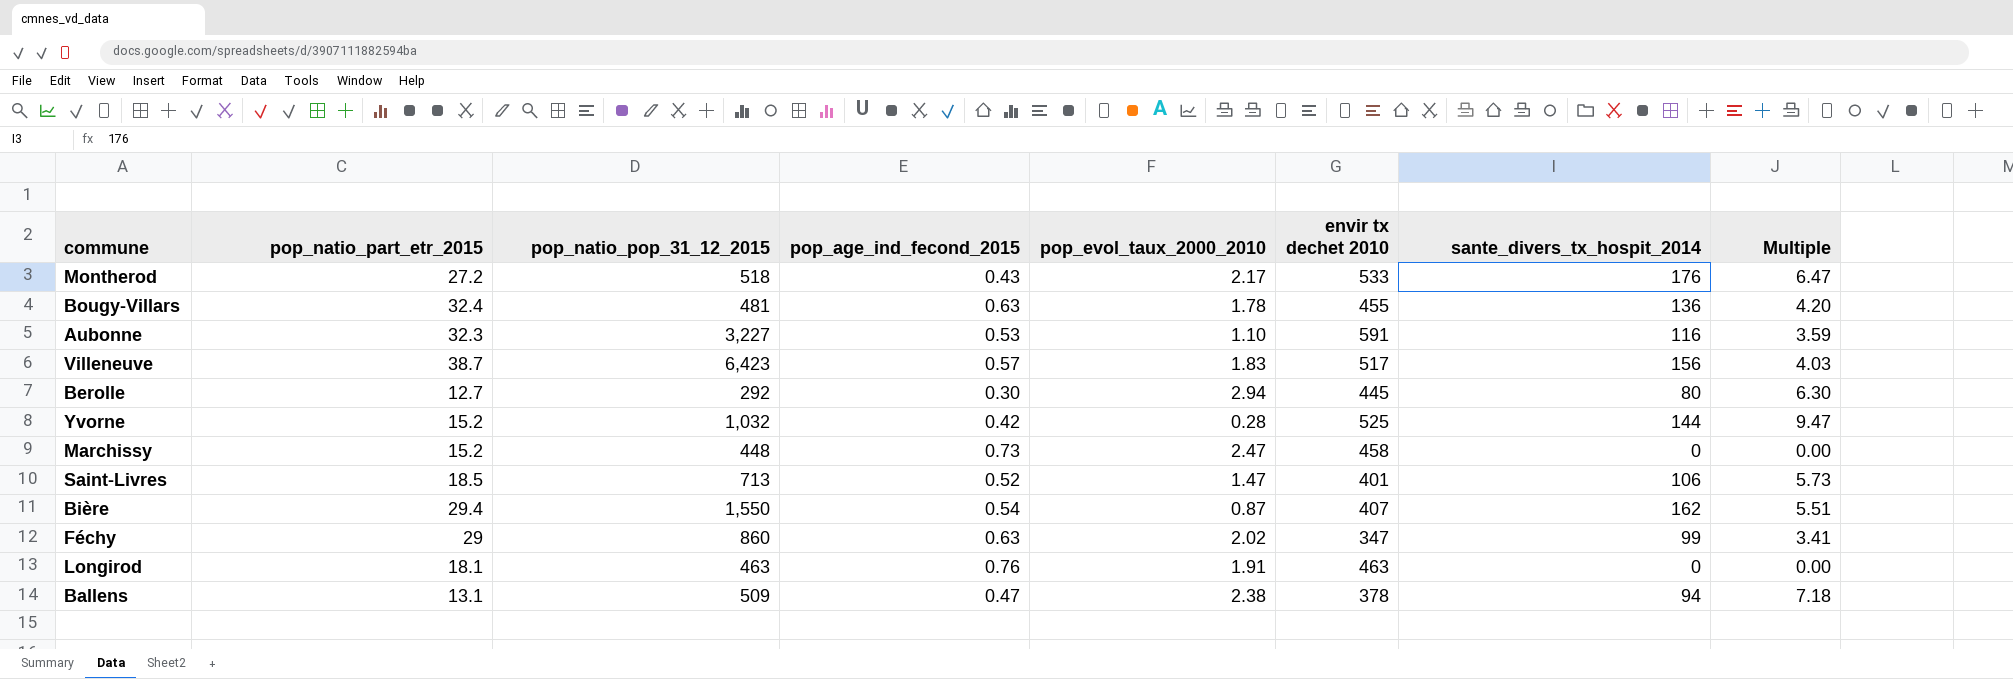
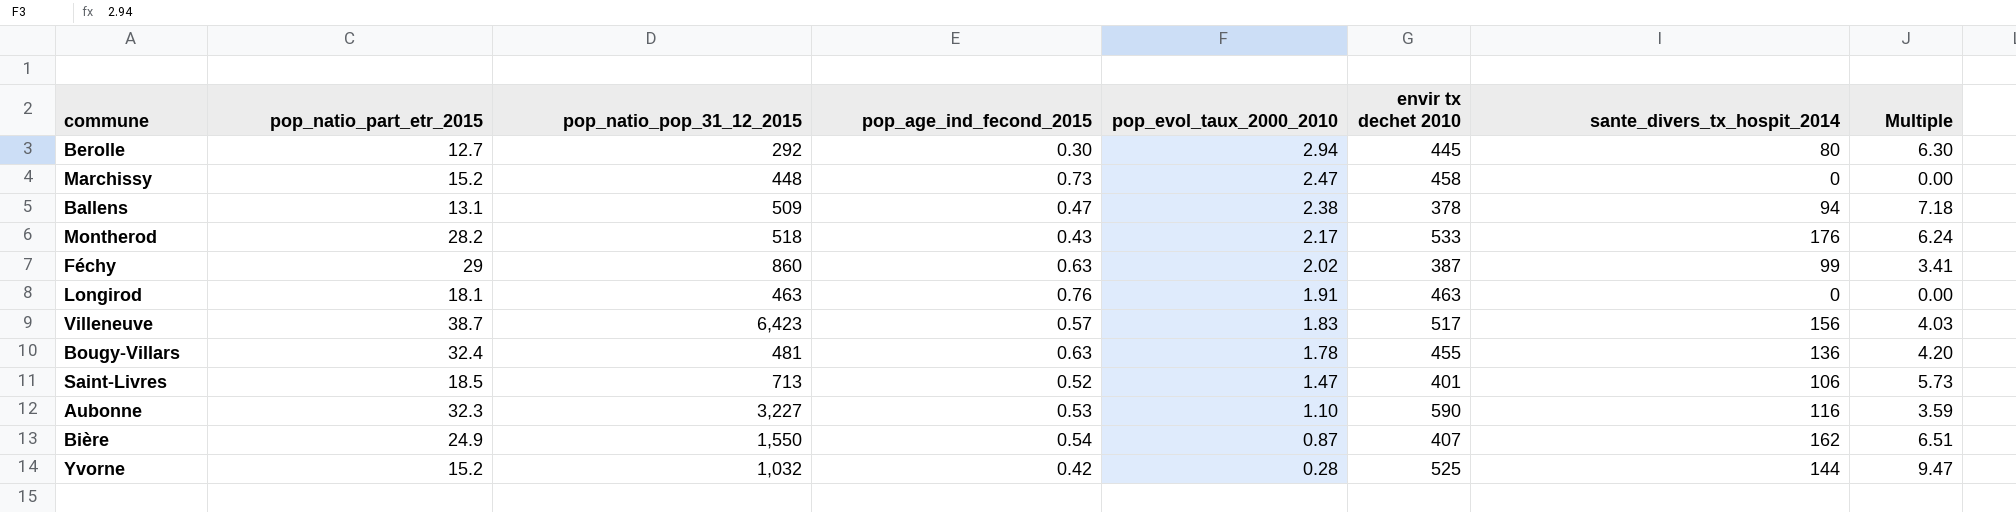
row order: none -> pop_evol_taux_2000_2010 descending
Montherod | pop_natio_part_etr_2015: 27.2 -> 28.2
Montherod | Multiple: 6.47 -> 6.24
Féchy | envir tx dechet 2010: 347 -> 387
Aubonne | envir tx dechet 2010: 591 -> 590
Bière | pop_natio_part_etr_2015: 29.4 -> 24.9
Bière | Multiple: 5.51 -> 6.51

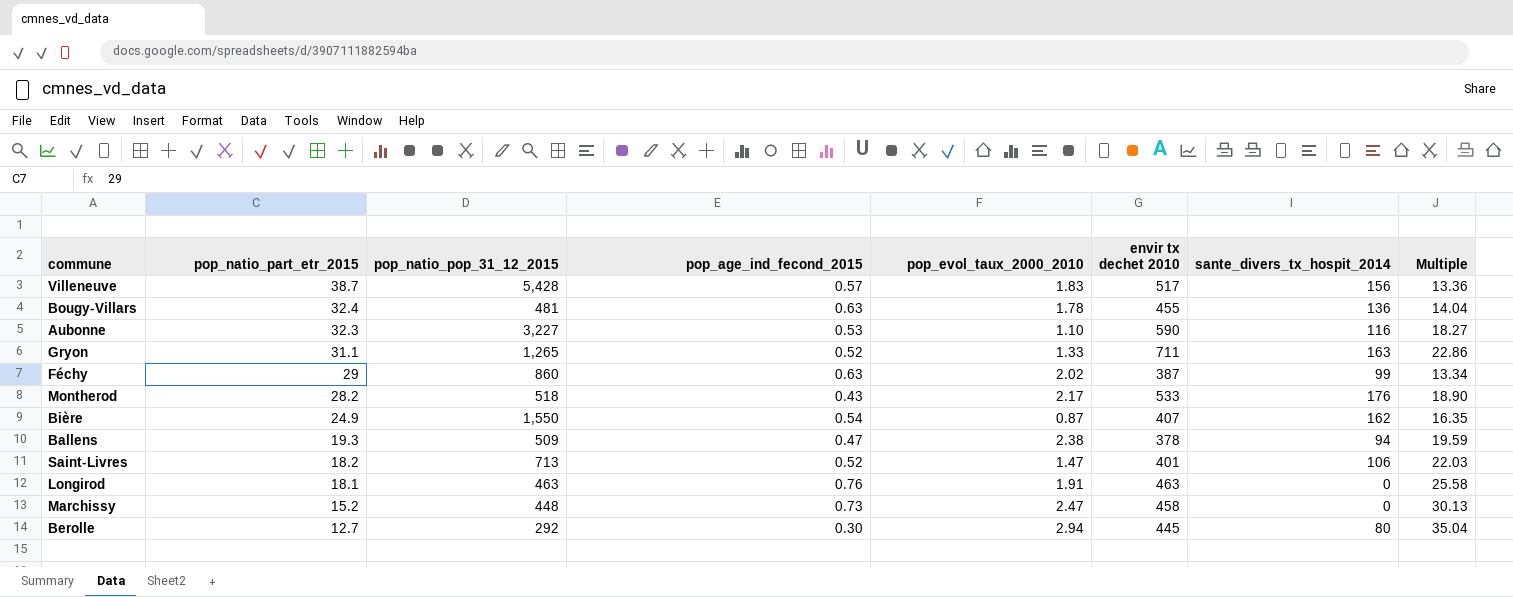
row order: pop_evol_taux_2000_2010 descending -> pop_natio_part_etr_2015 descending
column Multiple | formula: [sante_divers_tx_hospit_2014] / [pop_natio_part_etr_2015] -> [envir tx dechet 2010] / [pop_natio_part_etr_2015]
row Yvorne: 15.2 | 1,032 | 0.42 | 0.28 | 525 | 144 | 9.47 -> none
Villeneuve | pop_natio_pop_31_12_2015: 6,423 -> 5,428
row Gryon: none -> 31.1 | 1,265 | 0.52 | 1.33 | 711 | 163 | 22.86
Ballens | pop_natio_part_etr_2015: 13.1 -> 19.3
Saint-Livres | pop_natio_part_etr_2015: 18.5 -> 18.2

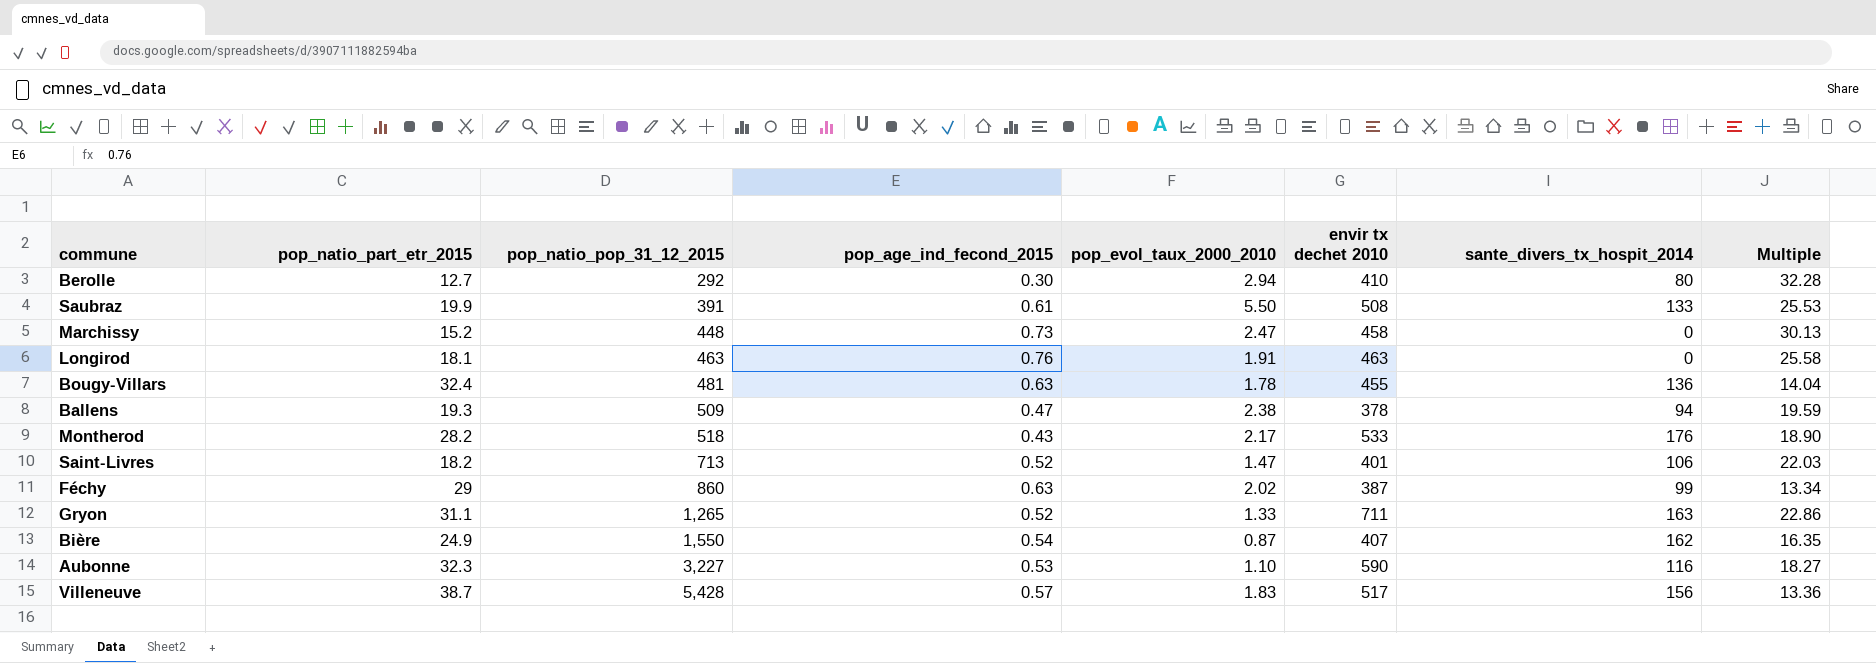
row order: pop_natio_part_etr_2015 descending -> pop_natio_pop_31_12_2015 ascending
Berolle | envir tx dechet 2010: 445 -> 410
Berolle | Multiple: 35.04 -> 32.28
row Saubraz: none -> 19.9 | 391 | 0.61 | 5.50 | 508 | 133 | 25.53

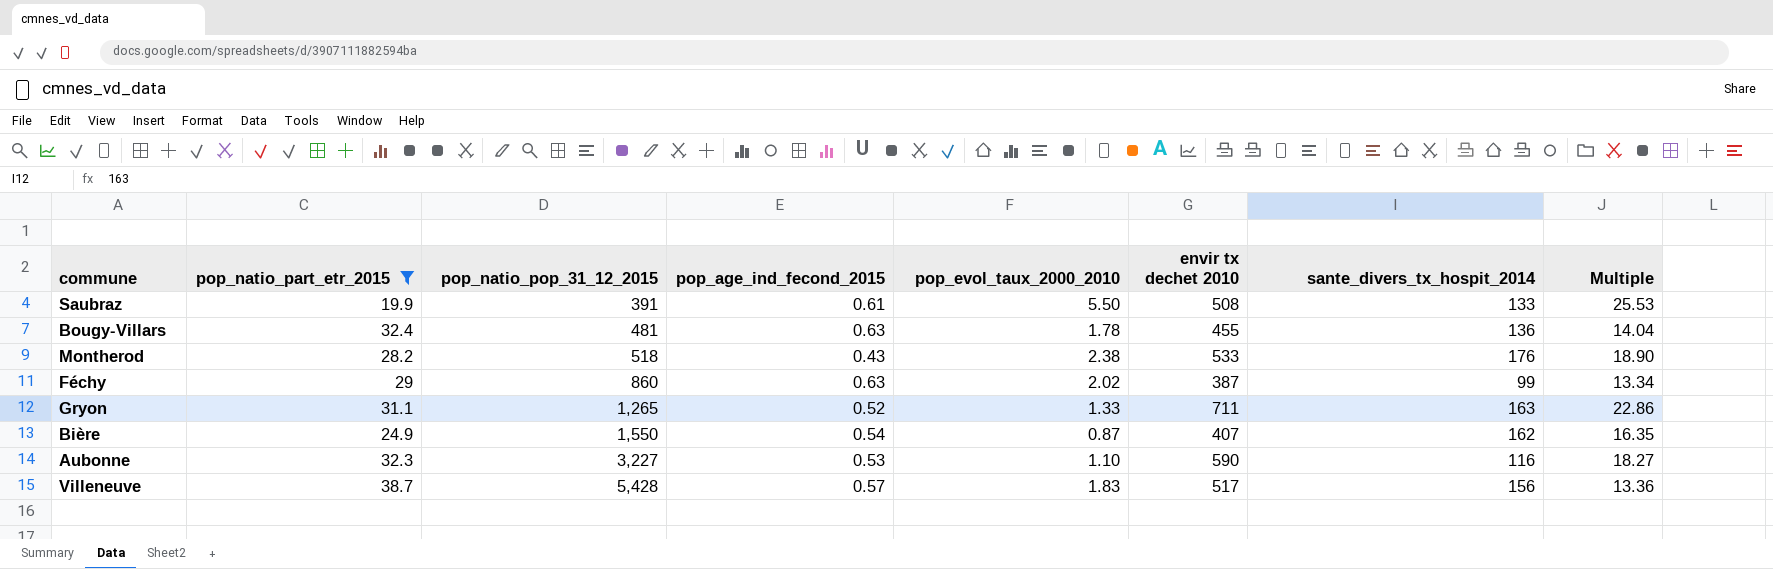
filter: none -> pop_natio_part_etr_2015 >= 19.9
Montherod | pop_evol_taux_2000_2010: 2.17 -> 2.38

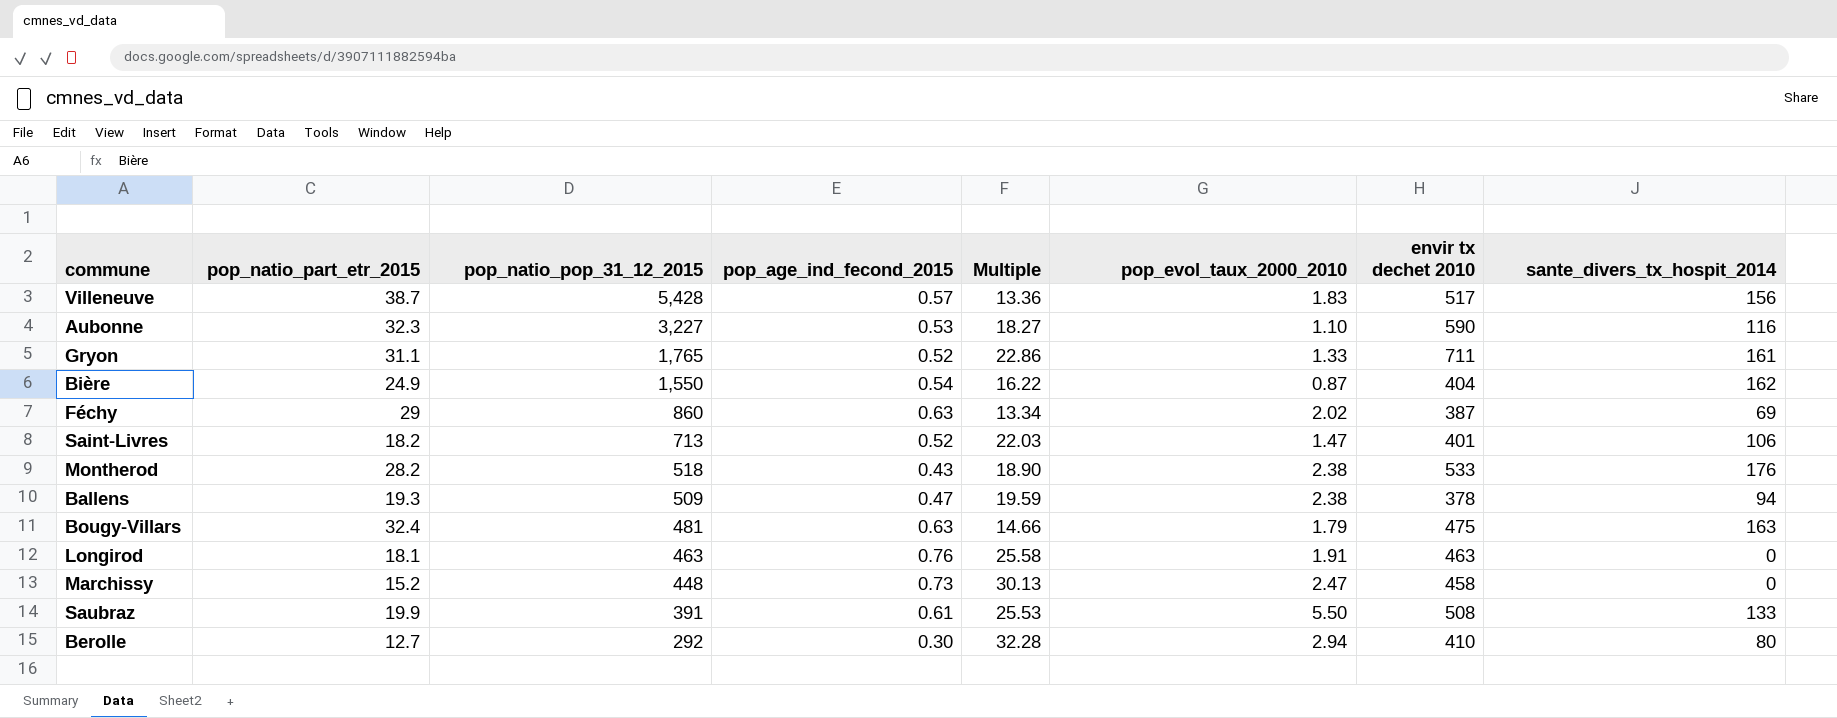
filter: pop_natio_part_etr_2015 >= 19.9 -> none
row order: pop_natio_pop_31_12_2015 ascending -> pop_natio_pop_31_12_2015 descending
column Multiple | position: 8 -> 5
Gryon | pop_natio_pop_31_12_2015: 1,265 -> 1,765
Gryon | sante_divers_tx_hospit_2014: 163 -> 161
Bière | Multiple: 16.35 -> 16.22
Bière | envir tx dechet 2010: 407 -> 404
Féchy | sante_divers_tx_hospit_2014: 99 -> 69
Bougy-Villars | Multiple: 14.04 -> 14.66
Bougy-Villars | pop_evol_taux_2000_2010: 1.78 -> 1.79
Bougy-Villars | envir tx dechet 2010: 455 -> 475
Bougy-Villars | sante_divers_tx_hospit_2014: 136 -> 163

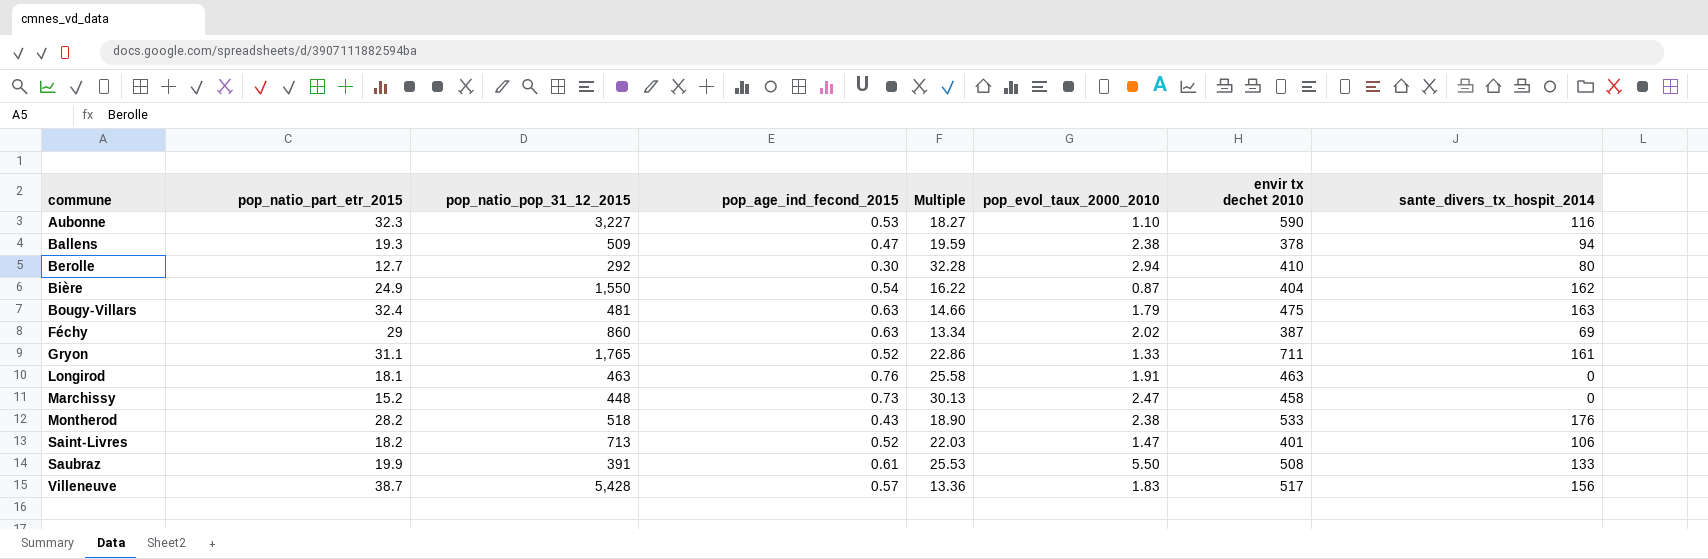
row order: pop_natio_pop_31_12_2015 descending -> commune ascending

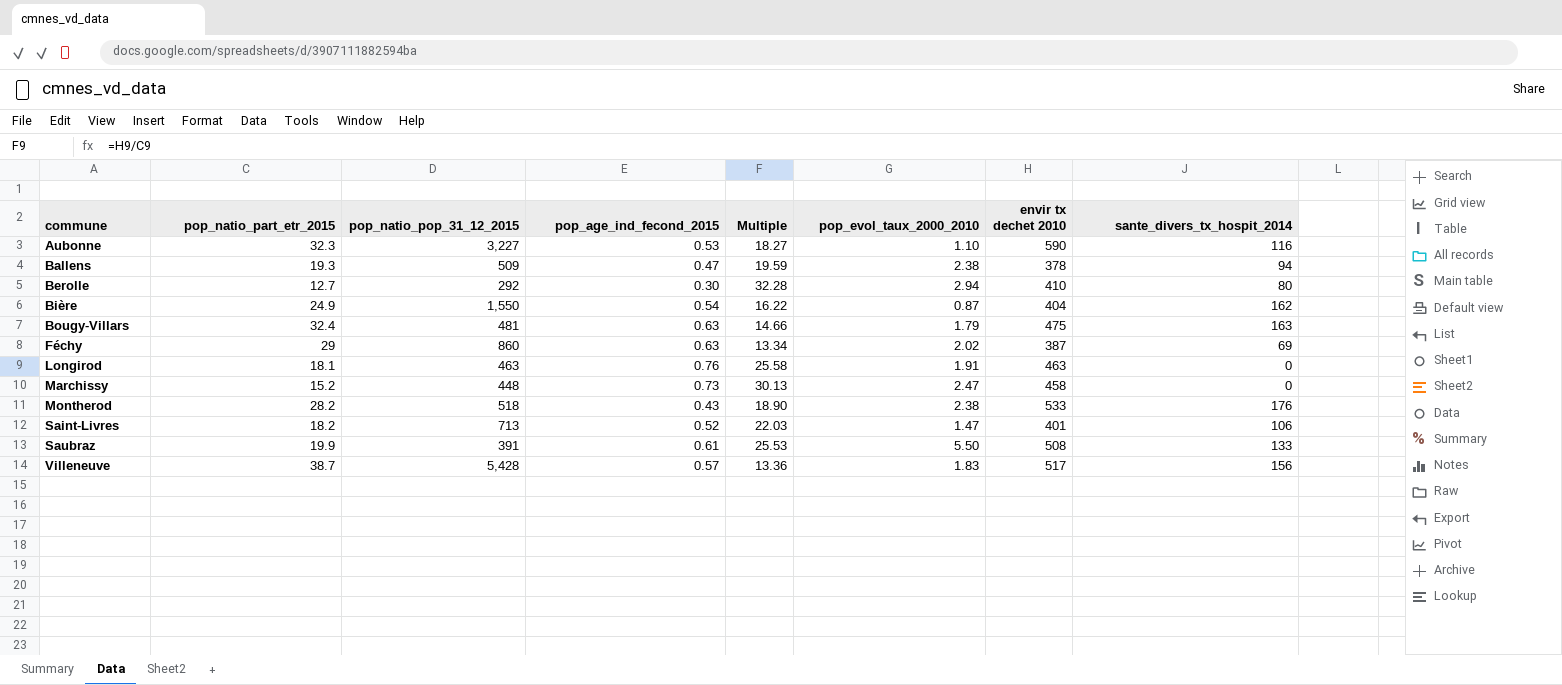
row Gryon: 31.1 | 1,765 | 0.52 | 22.86 | 1.33 | 711 | 161 -> none

